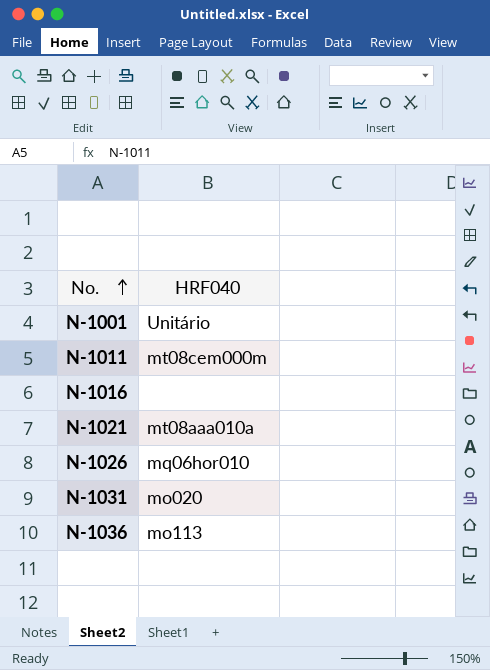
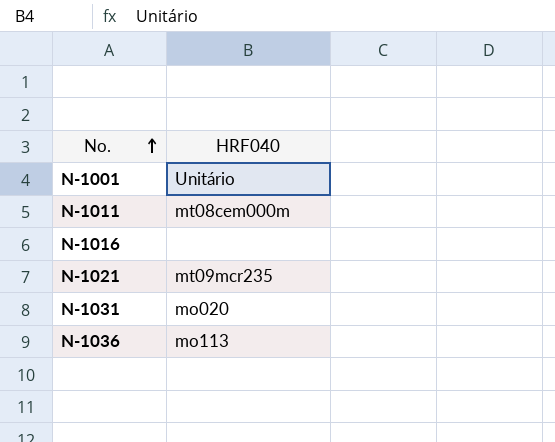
row N-1026: mq06hor010 -> none
N-1021 | HRF040: mt08aaa010a -> mt09mcr235

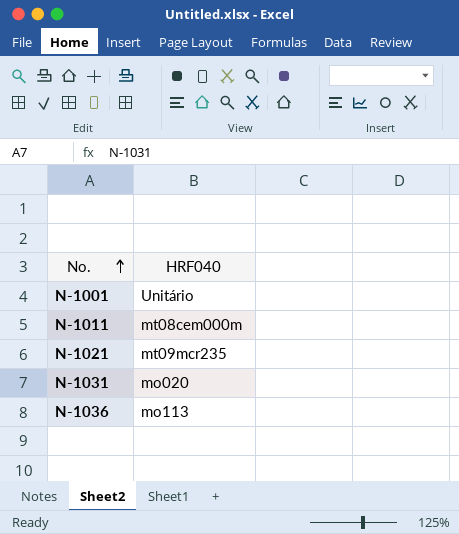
row N-1016: none -> none

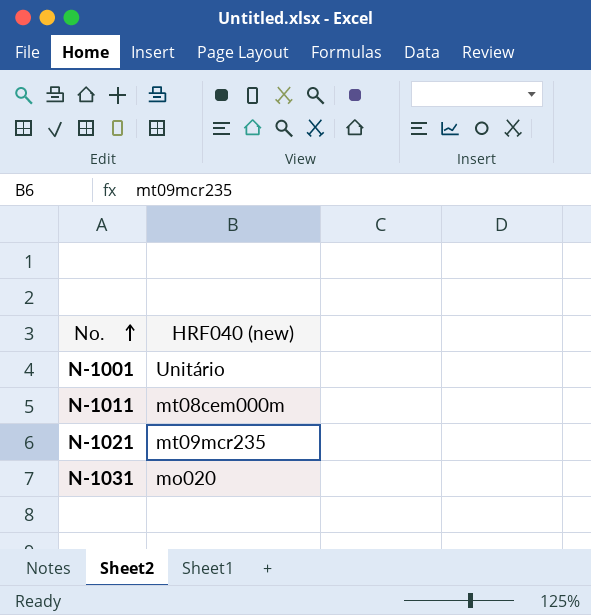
column name: HRF040 -> HRF040 (new)
row N-1036: mo113 -> none

